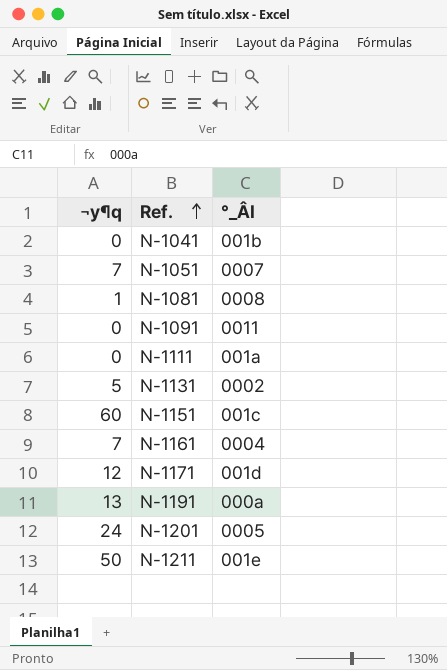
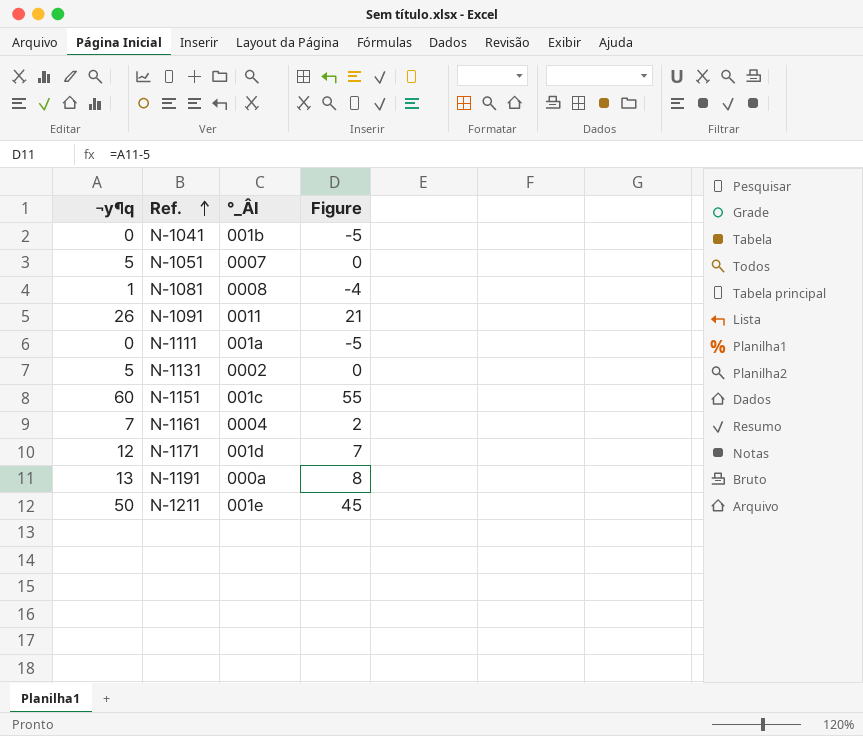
column Figure | formula: none -> [¬y¶q] - 5
row N-1201: 24 | 0005 -> none
N-1051 | ¬y¶q: 7 -> 5
N-1091 | ¬y¶q: 0 -> 26

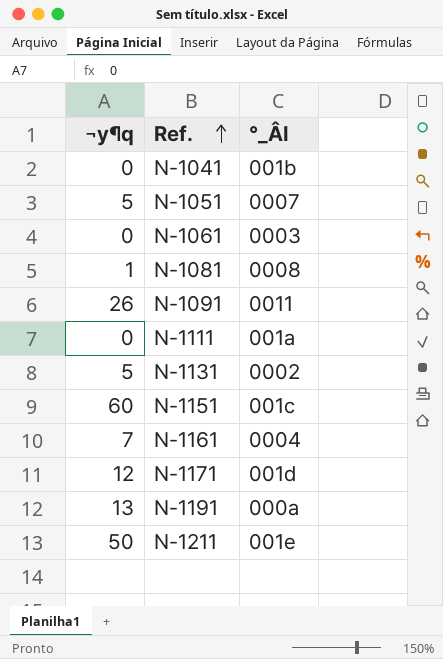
column Figure | formula: [¬y¶q] - 5 -> none
row N-1061: none -> 0 | 0003

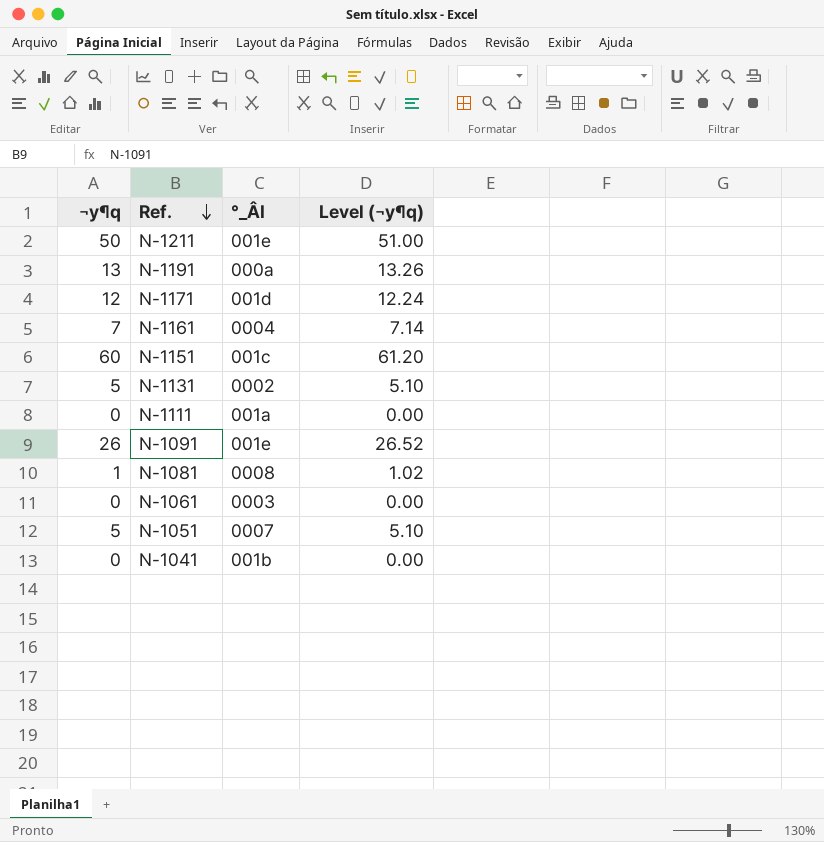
row order: Ref. ascending -> Ref. descending
column Level (¬y¶q) | formula: none -> [¬y¶q] * 1.02
N-1091 | °_ÂI: 0011 -> 001e

